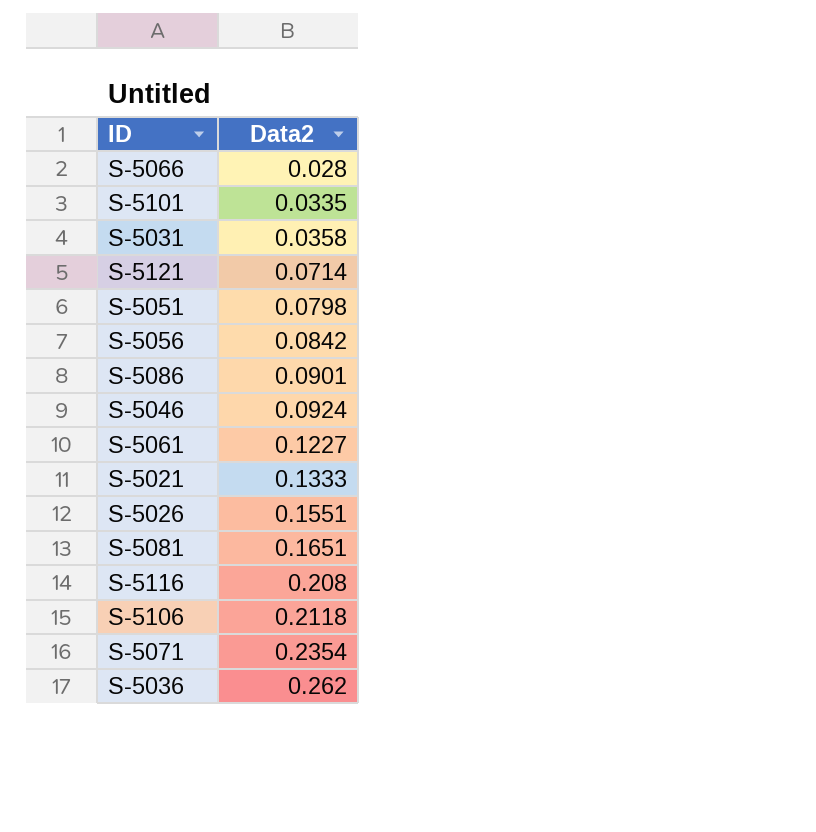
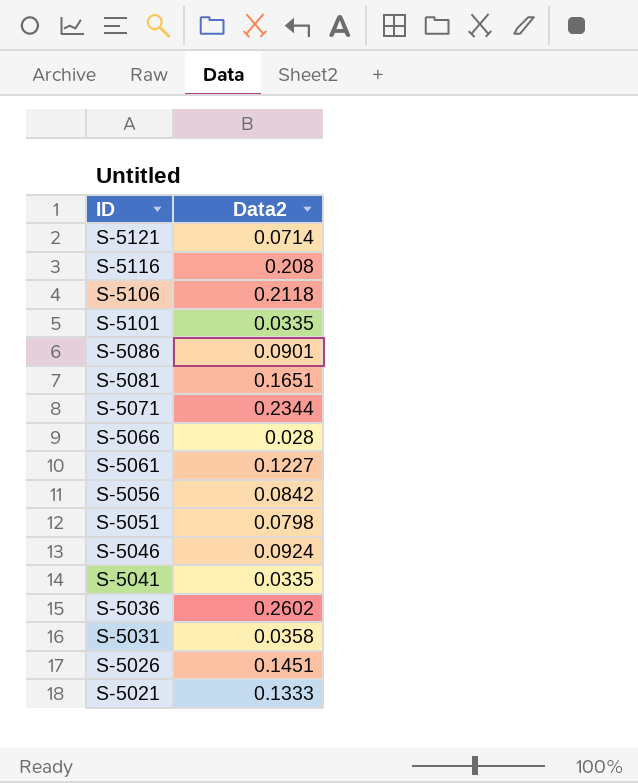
row order: Data2 ascending -> ID descending
S-5071 | Data2: 0.2354 -> 0.2344
row S-5041: none -> 0.0335
S-5036 | Data2: 0.262 -> 0.2602
S-5026 | Data2: 0.1551 -> 0.1451

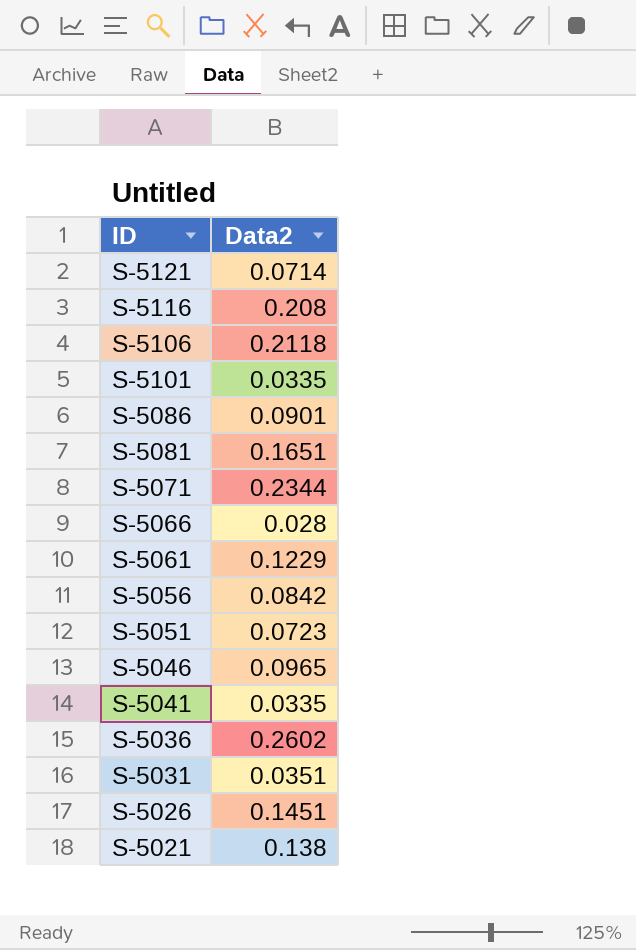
S-5061 | Data2: 0.1227 -> 0.1229
S-5051 | Data2: 0.0798 -> 0.0723
S-5046 | Data2: 0.0924 -> 0.0965
S-5031 | Data2: 0.0358 -> 0.0351
S-5021 | Data2: 0.1333 -> 0.138

